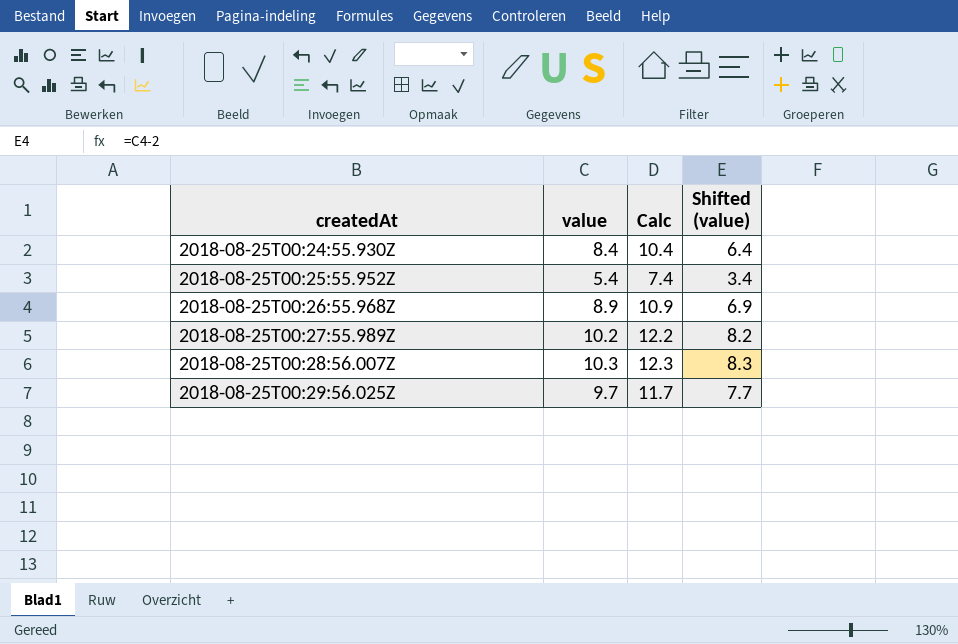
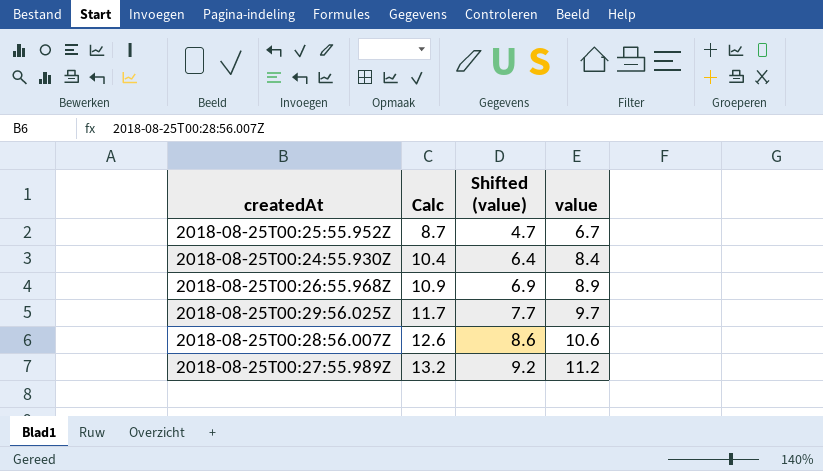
row order: createdAt ascending -> Calc ascending
column value | position: 2 -> 4
2018-08-25T00:25:55.952Z | Calc: 7.4 -> 8.7
2018-08-25T00:25:55.952Z | Shifted (value): 3.4 -> 4.7
2018-08-25T00:25:55.952Z | value: 5.4 -> 6.7
2018-08-25T00:28:56.007Z | Calc: 12.3 -> 12.6
2018-08-25T00:28:56.007Z | Shifted (value): 8.3 -> 8.6
2018-08-25T00:28:56.007Z | value: 10.3 -> 10.6
2018-08-25T00:27:55.989Z | Calc: 12.2 -> 13.2
2018-08-25T00:27:55.989Z | Shifted (value): 8.2 -> 9.2
2018-08-25T00:27:55.989Z | value: 10.2 -> 11.2

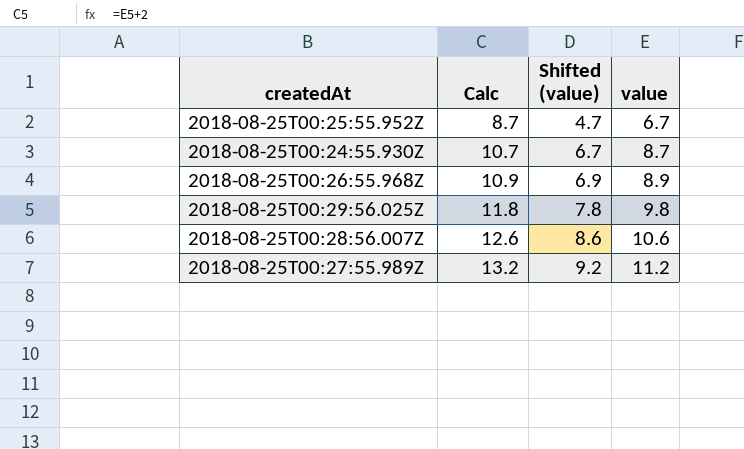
2018-08-25T00:24:55.930Z | Calc: 10.4 -> 10.7
2018-08-25T00:24:55.930Z | Shifted (value): 6.4 -> 6.7
2018-08-25T00:24:55.930Z | value: 8.4 -> 8.7
2018-08-25T00:29:56.025Z | Calc: 11.7 -> 11.8
2018-08-25T00:29:56.025Z | Shifted (value): 7.7 -> 7.8
2018-08-25T00:29:56.025Z | value: 9.7 -> 9.8

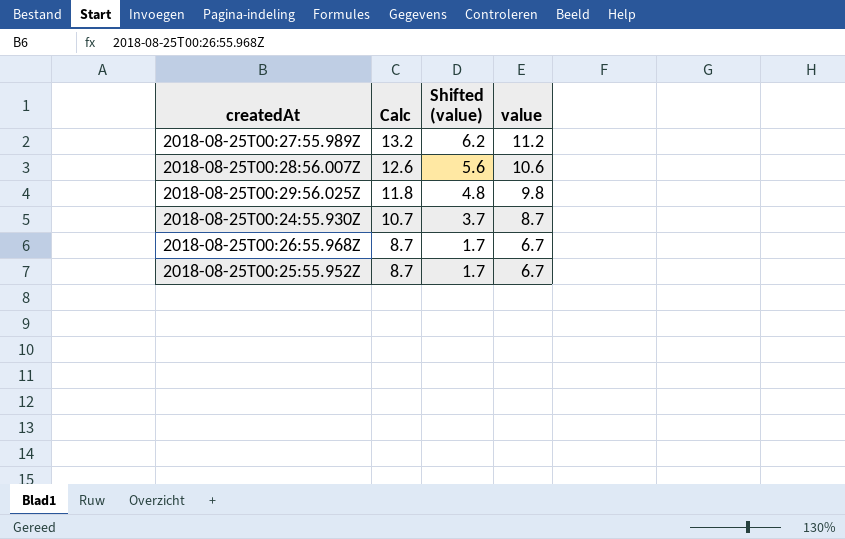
row order: Calc ascending -> Calc descending
column Shifted (value) | formula: [value] - 2 -> [value] - 5
2018-08-25T00:26:55.968Z | Calc: 10.9 -> 8.7
2018-08-25T00:26:55.968Z | value: 8.9 -> 6.7

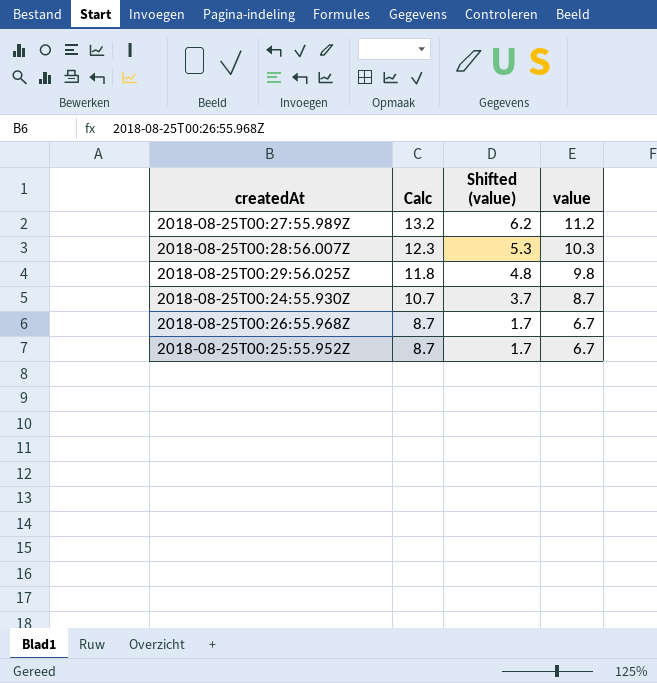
2018-08-25T00:28:56.007Z | Calc: 12.6 -> 12.3
2018-08-25T00:28:56.007Z | Shifted (value): 5.6 -> 5.3
2018-08-25T00:28:56.007Z | value: 10.6 -> 10.3

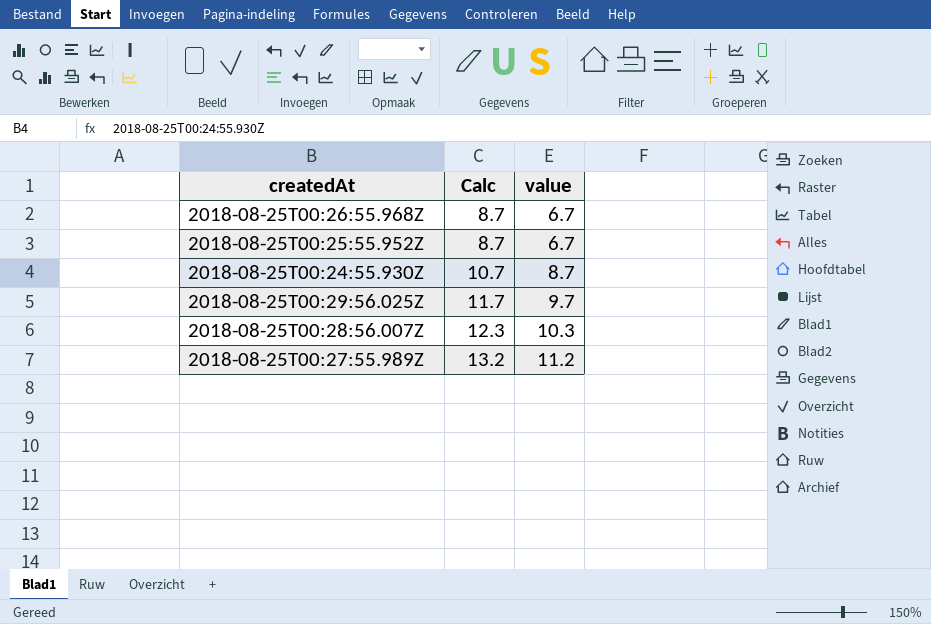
row order: Calc descending -> Calc ascending
column Shifted (value) | formula: [value] - 5 -> none
2018-08-25T00:29:56.025Z | Calc: 11.8 -> 11.7
2018-08-25T00:29:56.025Z | value: 9.8 -> 9.7

